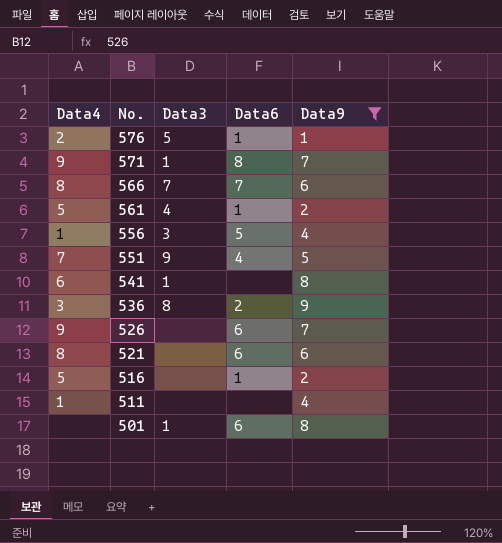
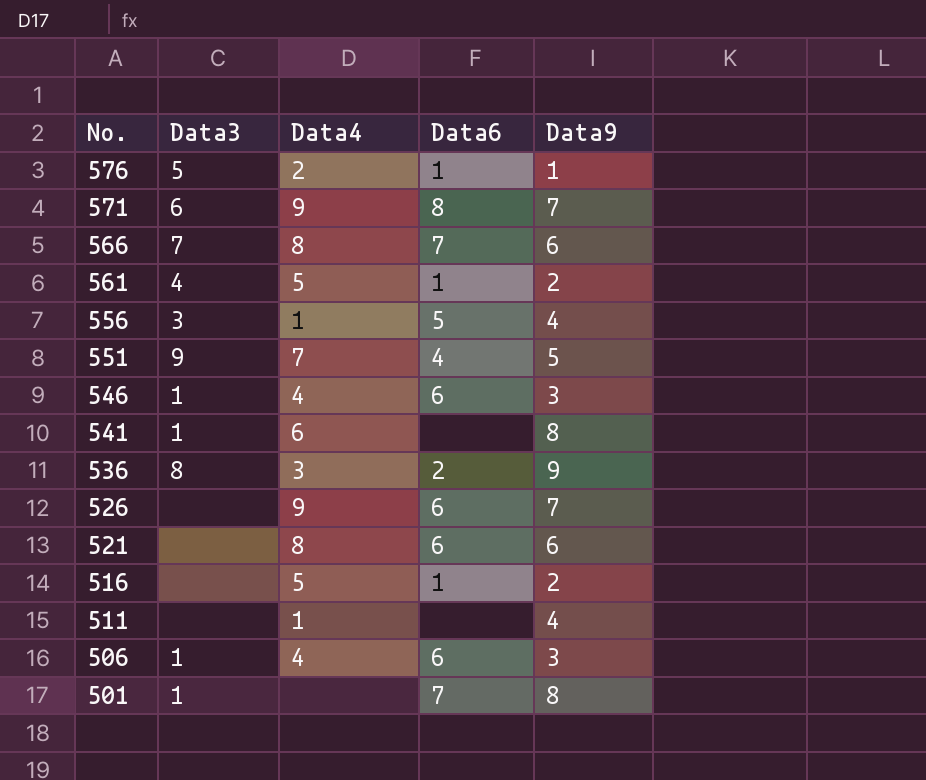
filter: Data9 != 3 -> none
column Data4 | position: 1 -> 3
571 | Data3: 1 -> 6
501 | Data6: 6 -> 7

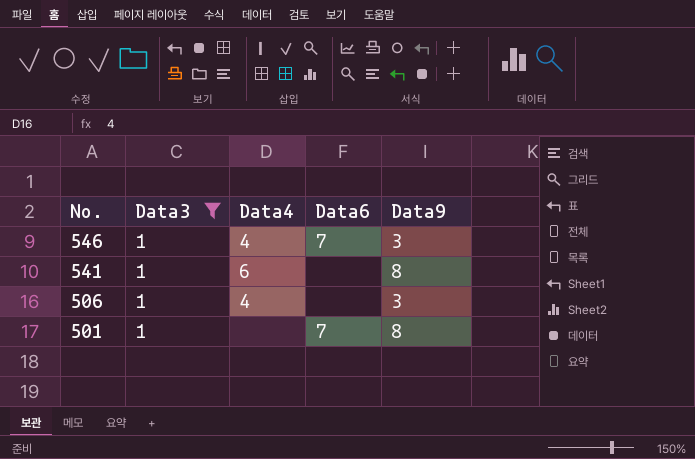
filter: none -> Data3 = 1
546 | Data6: 6 -> 7
506 | Data6: 6 -> none

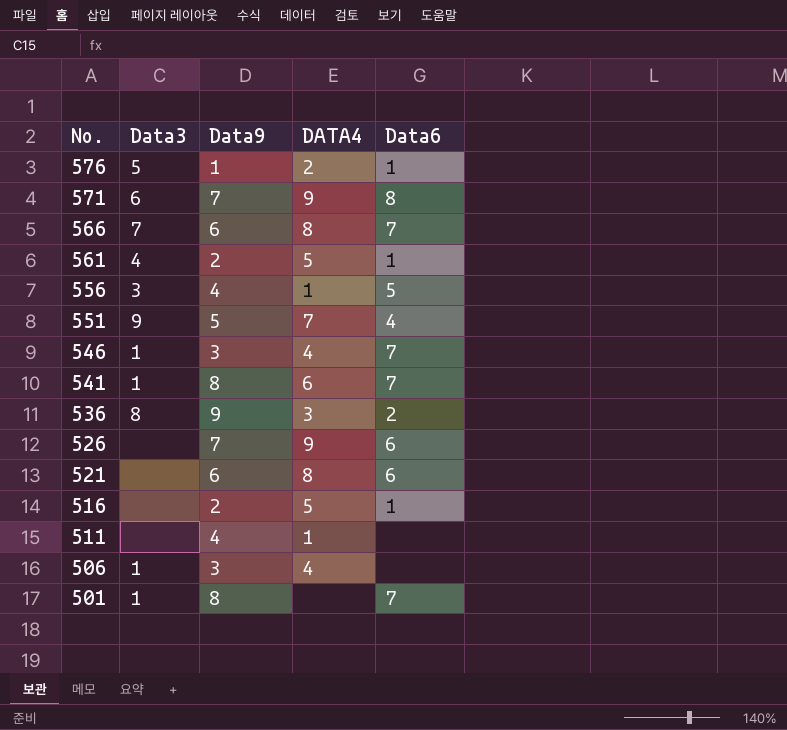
filter: Data3 = 1 -> none
column Data9 | position: 5 -> 3
column name: Data4 -> DATA4
541 | Data6: none -> 7

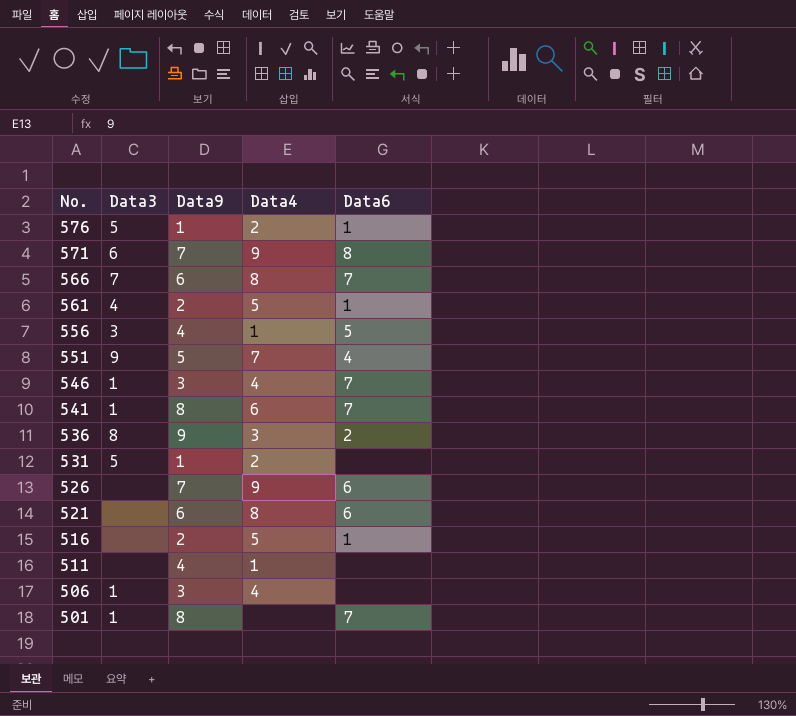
column name: DATA4 -> Data4
row 531: none -> 5 | 1 | 2 | none

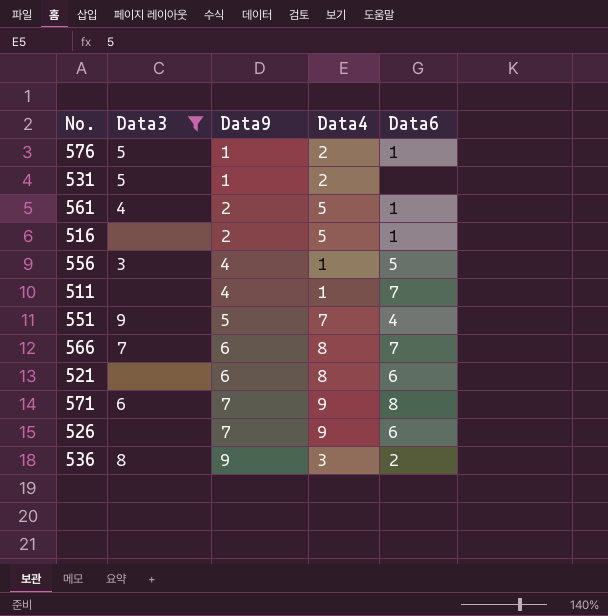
filter: none -> Data3 != 1
row order: No. descending -> Data9 ascending
511 | Data6: none -> 7

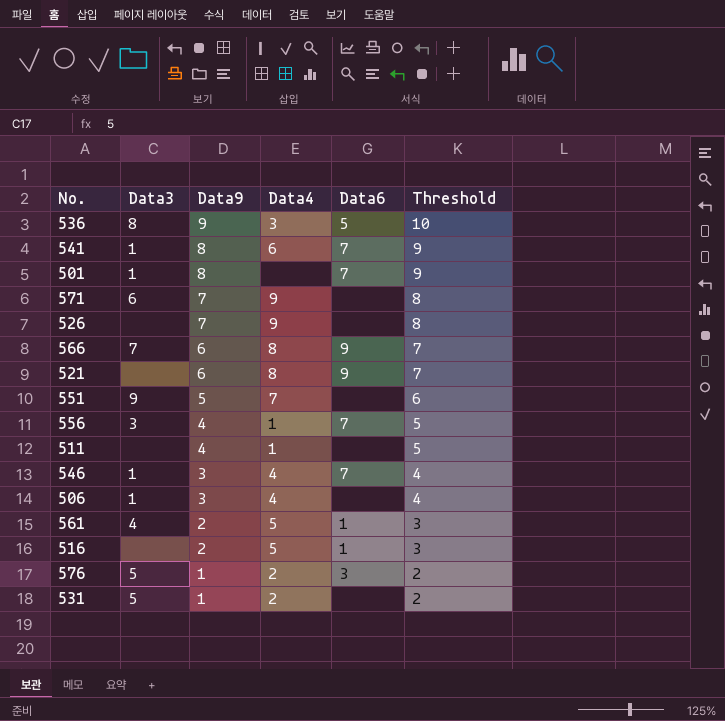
filter: Data3 != 1 -> none
row order: Data9 ascending -> Data9 descending
column Threshold | formula: none -> [Data9] + 1
536 | Data6: 2 -> 5
571 | Data6: 8 -> none
526 | Data6: 6 -> none
566 | Data6: 7 -> 9
521 | Data6: 6 -> 9
551 | Data6: 4 -> none
556 | Data6: 5 -> 7
511 | Data6: 7 -> none
576 | Data6: 1 -> 3

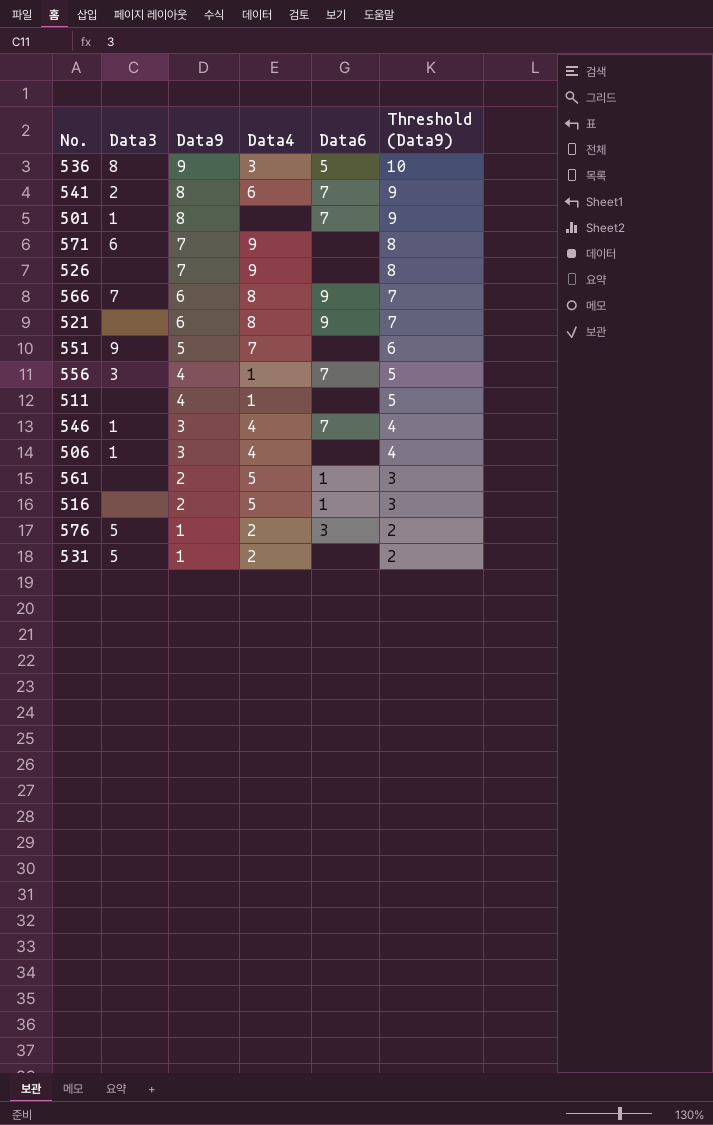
column name: Threshold -> Threshold (Data9)
541 | Data3: 1 -> 2
561 | Data3: 4 -> none

